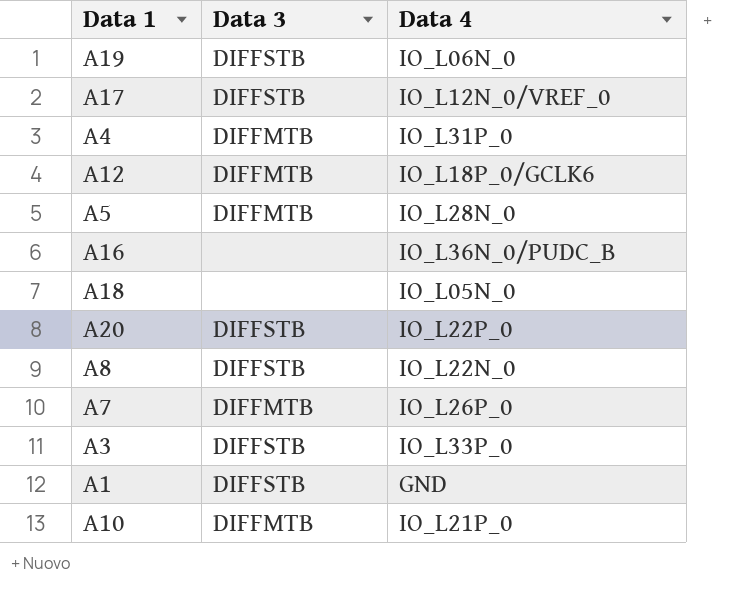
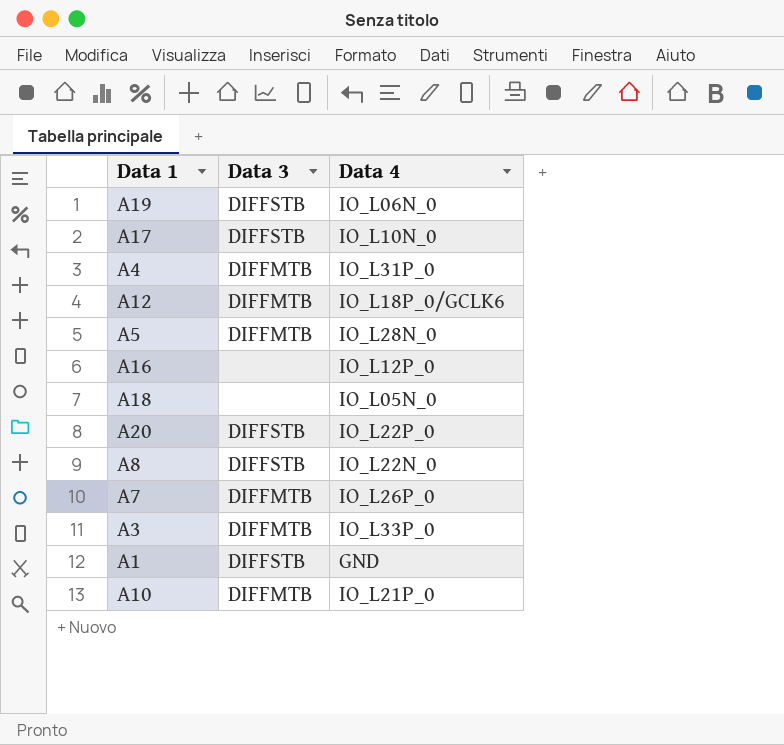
A17 | Data 4: IO_L12N_0/VREF_0 -> IO_L10N_0
A16 | Data 4: IO_L36N_0/PUDC_B -> IO_L12P_0
A3 | Data 3: DIFFSTB -> DIFFMTB

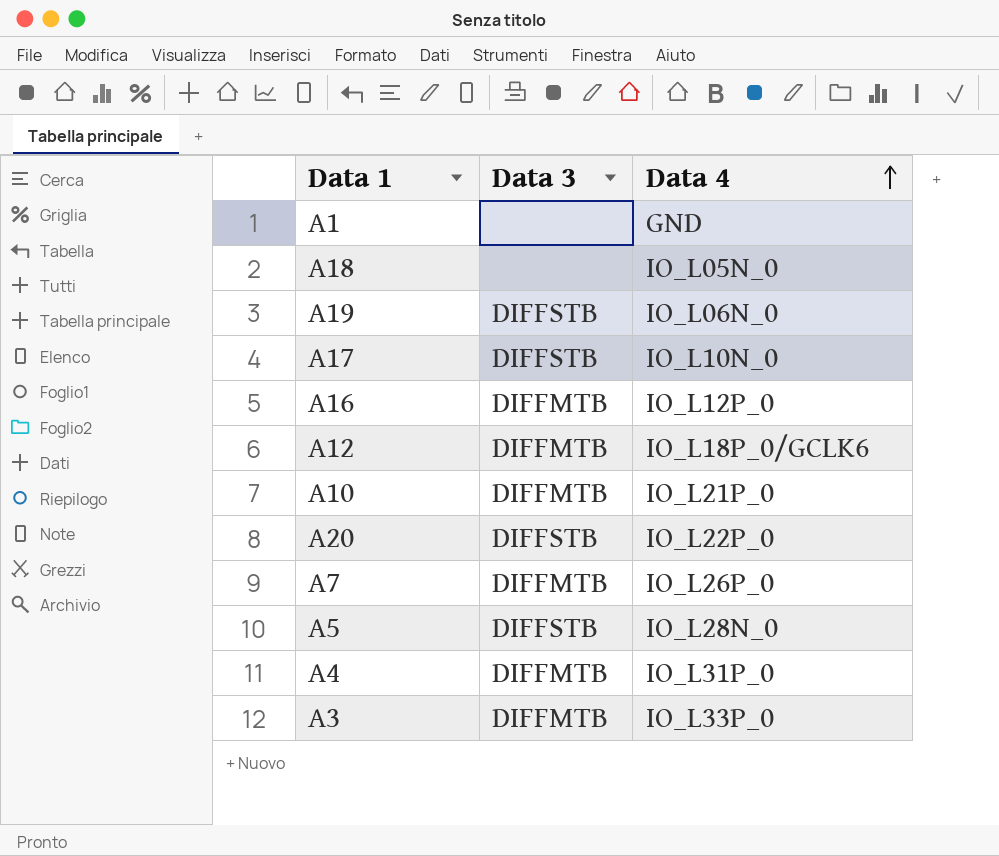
row order: none -> Data 4 ascending
row A8: DIFFSTB | IO_L22N_0 -> none
A1 | Data 3: DIFFSTB -> none
A16 | Data 3: none -> DIFFMTB
A5 | Data 3: DIFFMTB -> DIFFSTB

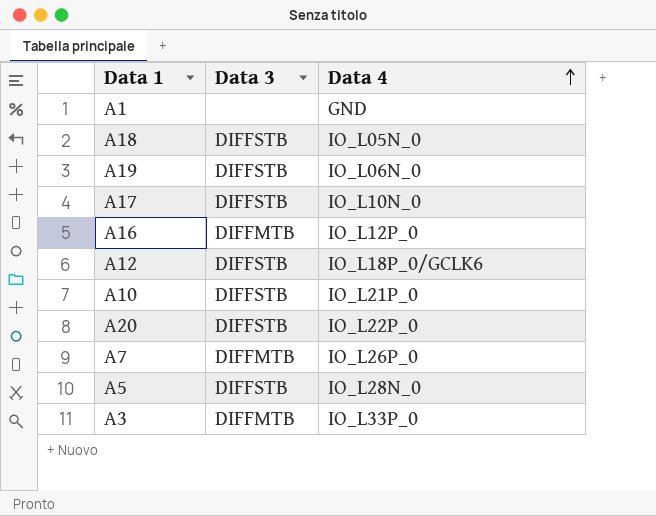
row A4: DIFFMTB | IO_L31P_0 -> none
A18 | Data 3: none -> DIFFSTB
A12 | Data 3: DIFFMTB -> DIFFSTB
A10 | Data 3: DIFFMTB -> DIFFSTB

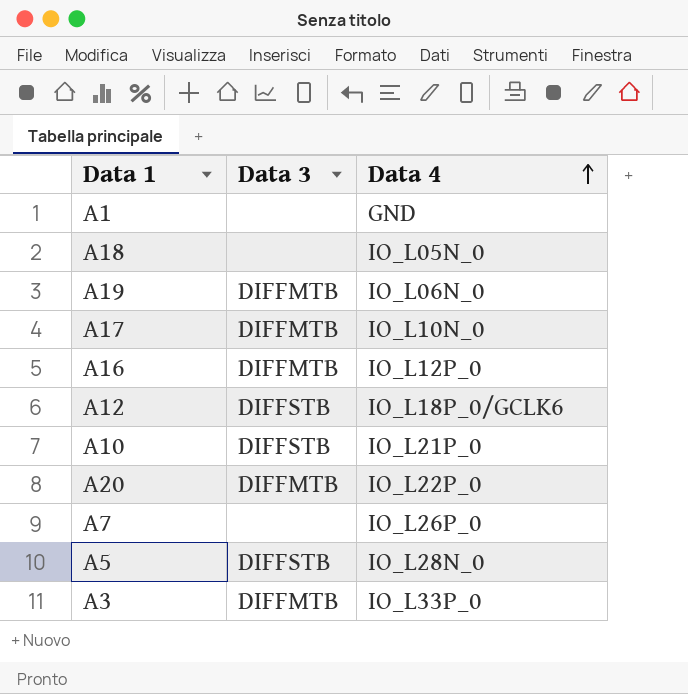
A18 | Data 3: DIFFSTB -> none
A19 | Data 3: DIFFSTB -> DIFFMTB
A17 | Data 3: DIFFSTB -> DIFFMTB
A20 | Data 3: DIFFSTB -> DIFFMTB
A7 | Data 3: DIFFMTB -> none

